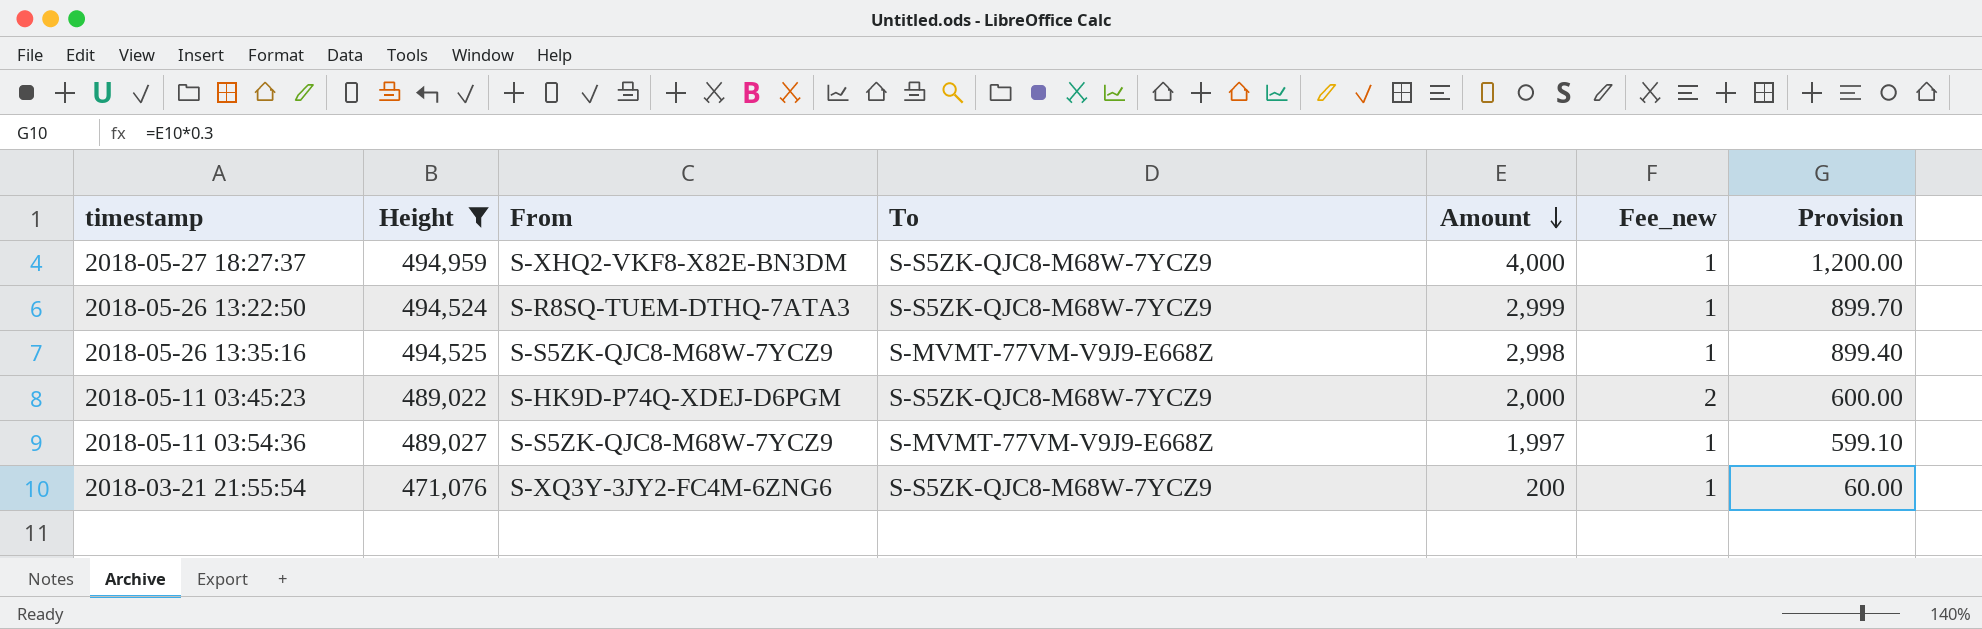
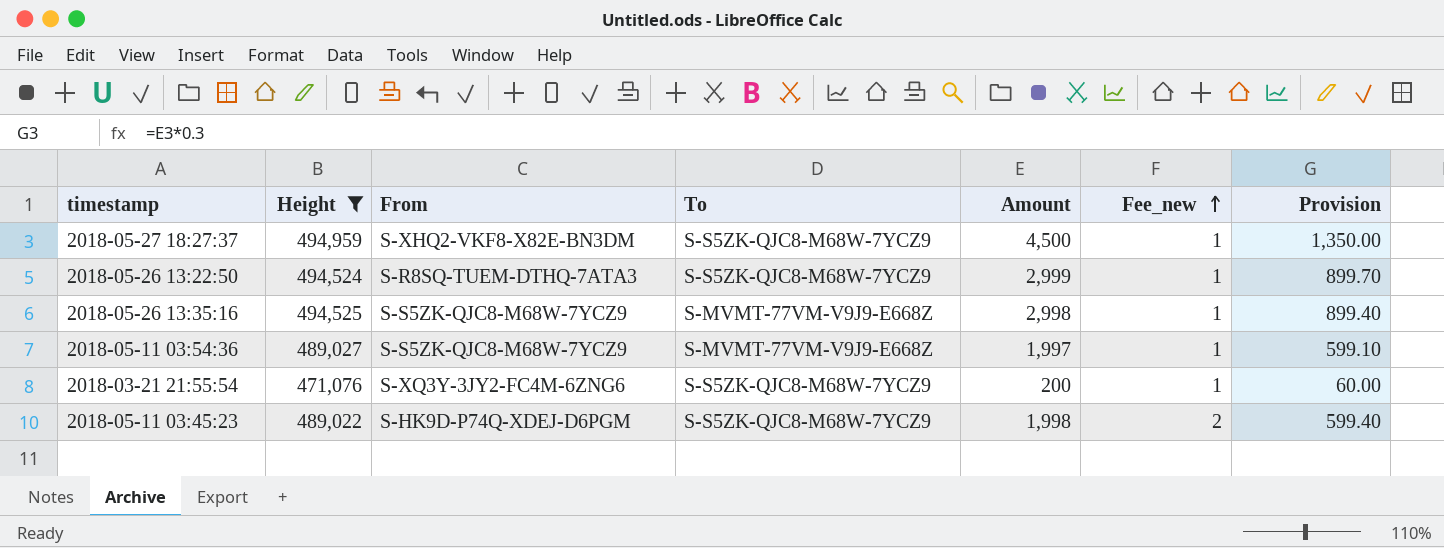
row order: Amount descending -> Fee_new ascending
2018-05-27 18:27:37 | Amount: 4,000 -> 4,500
2018-05-27 18:27:37 | Provision: 1,200.00 -> 1,350.00
2018-05-11 03:45:23 | Amount: 2,000 -> 1,998
2018-05-11 03:45:23 | Provision: 600.00 -> 599.40

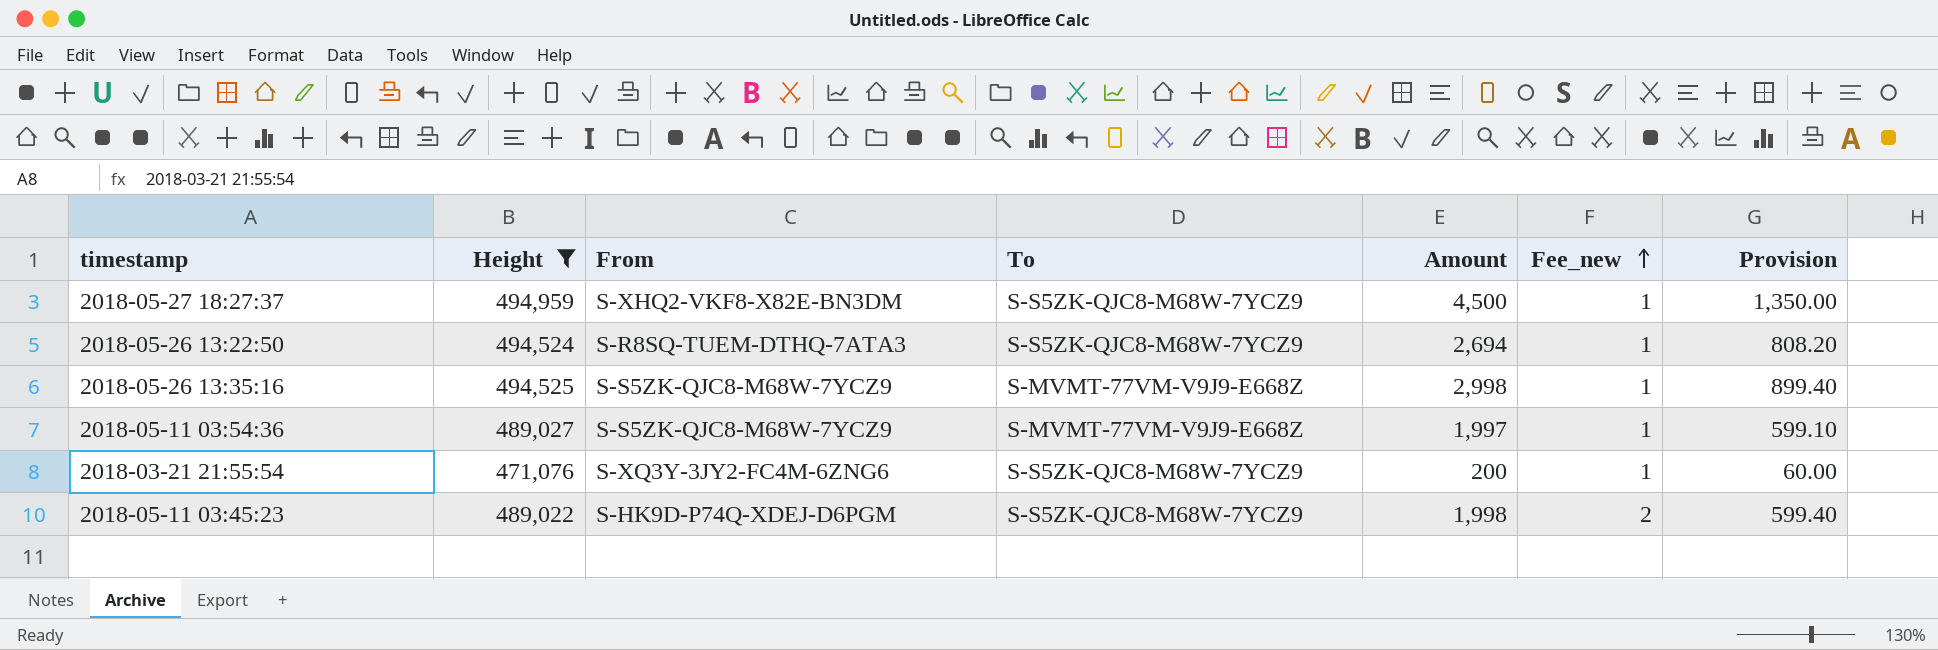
2018-05-26 13:22:50 | Amount: 2,999 -> 2,694
2018-05-26 13:22:50 | Provision: 899.70 -> 808.20

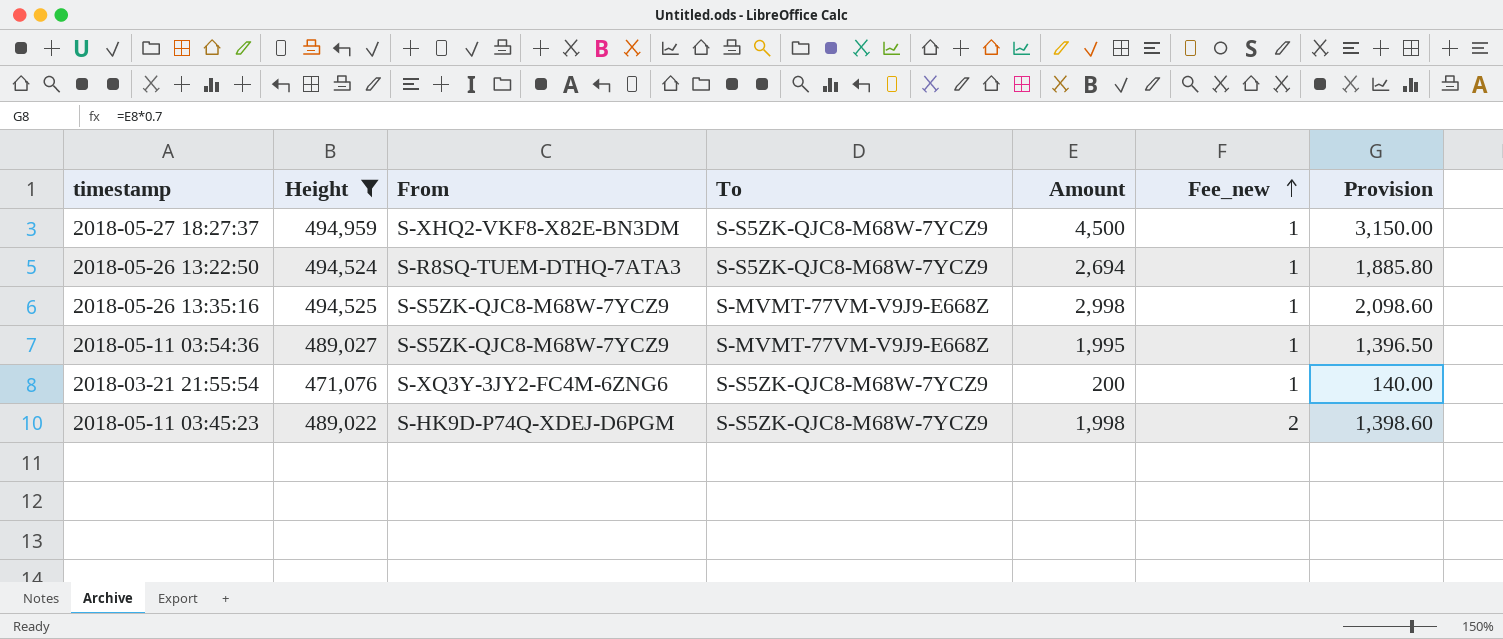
column Provision | formula: [Amount] * 0.3 -> [Amount] * 0.7
2018-05-11 03:54:36 | Amount: 1,997 -> 1,995

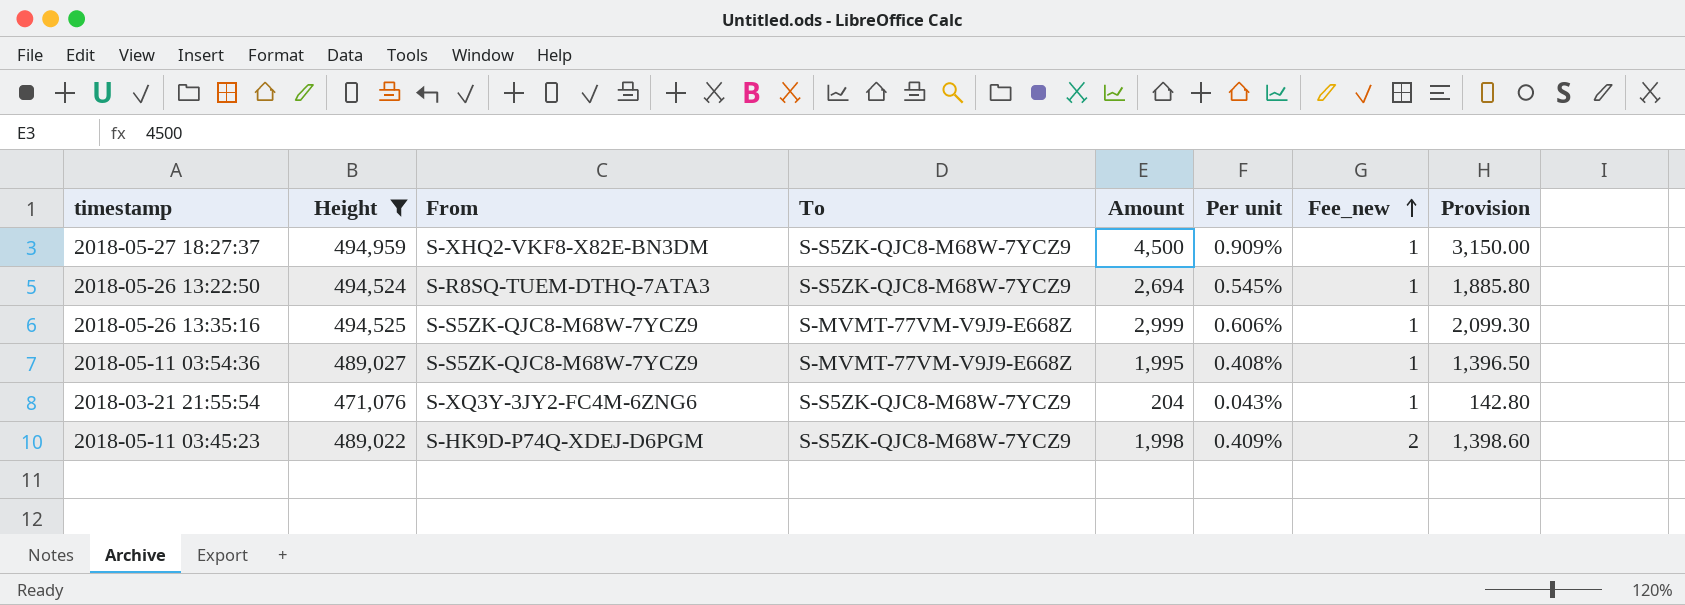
column Per unit | formula: none -> [Amount] / [Height]
2018-05-26 13:35:16 | Amount: 2,998 -> 2,999
2018-05-26 13:35:16 | Provision: 2,098.60 -> 2,099.30
2018-03-21 21:55:54 | Amount: 200 -> 204
2018-03-21 21:55:54 | Provision: 140.00 -> 142.80

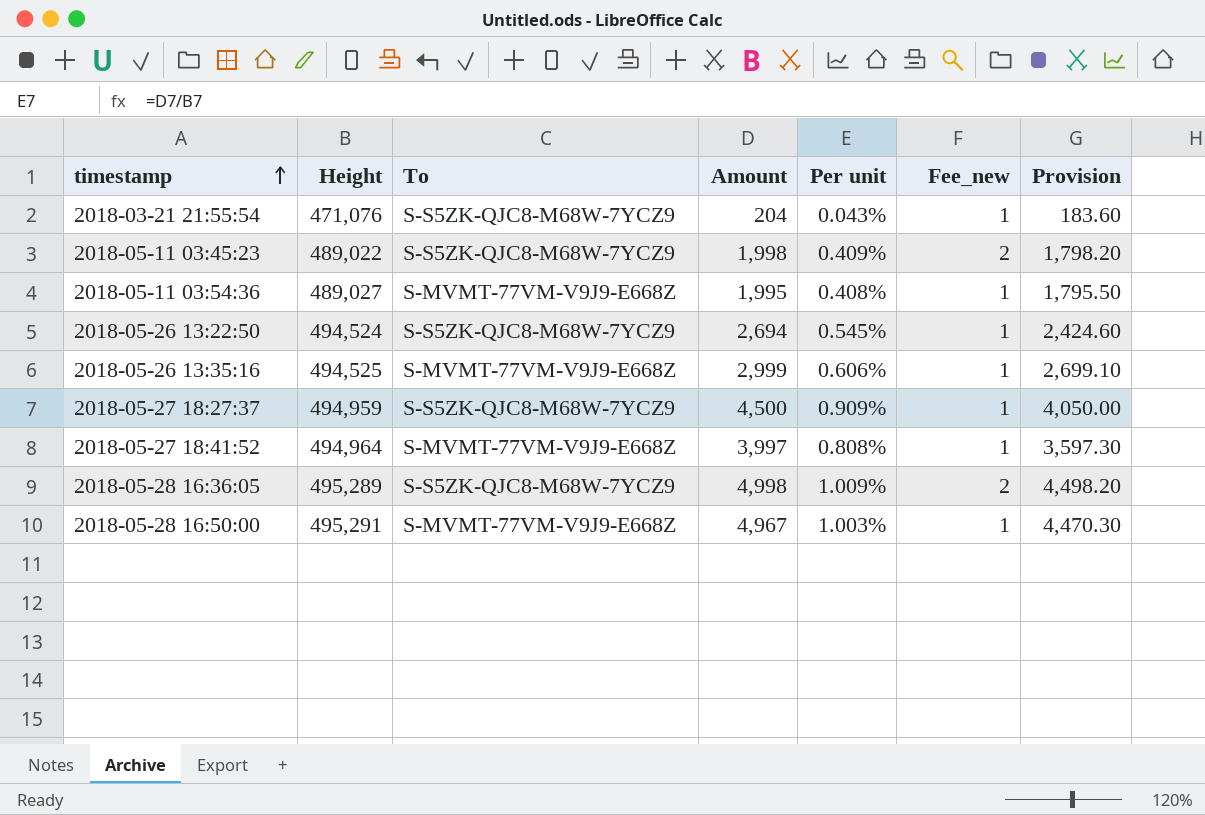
filter: Height <= 494,959 -> none
row order: Fee_new ascending -> timestamp ascending
column From | position: 3 -> none
column Provision | formula: [Amount] * 0.7 -> [Amount] * 0.9

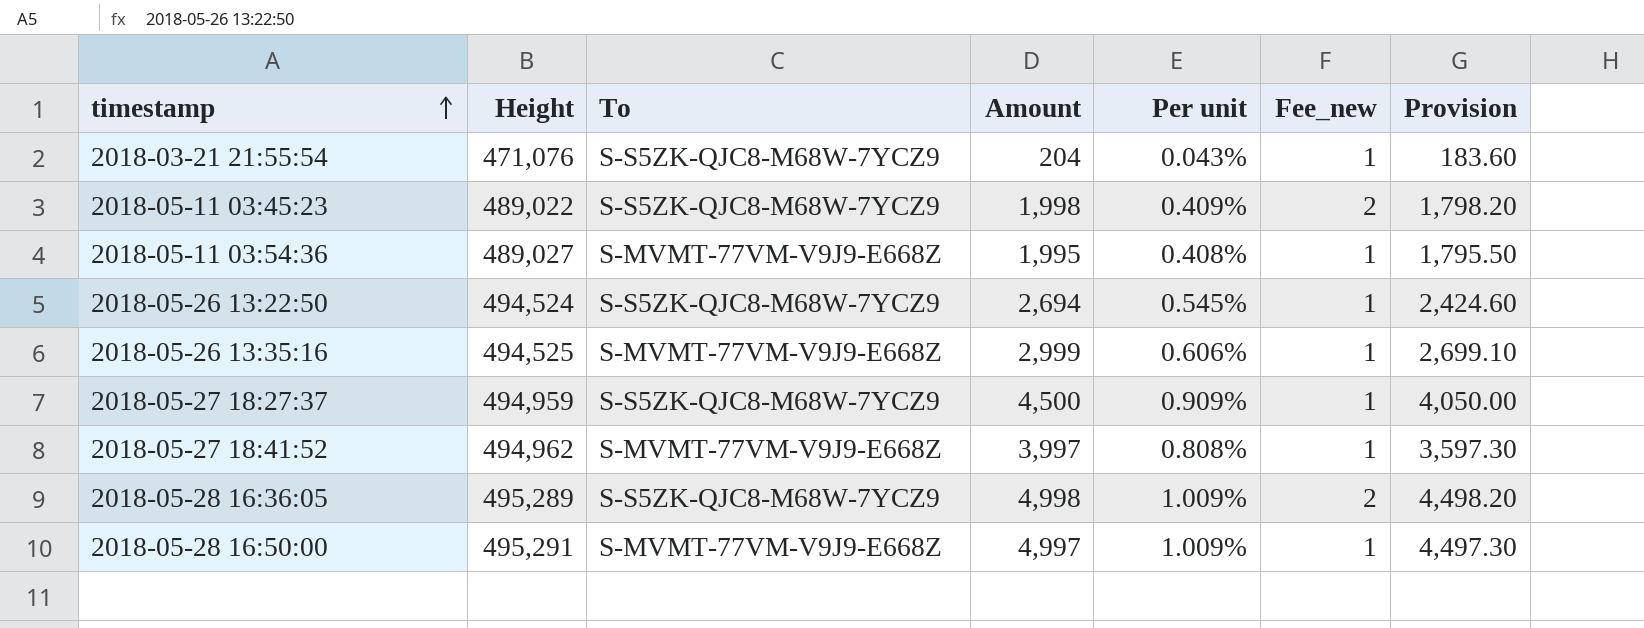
2018-05-27 18:41:52 | Height: 494,964 -> 494,962
2018-05-28 16:50:00 | Amount: 4,967 -> 4,997
2018-05-28 16:50:00 | Per unit: 1.003% -> 1.009%
2018-05-28 16:50:00 | Provision: 4,470.30 -> 4,497.30

